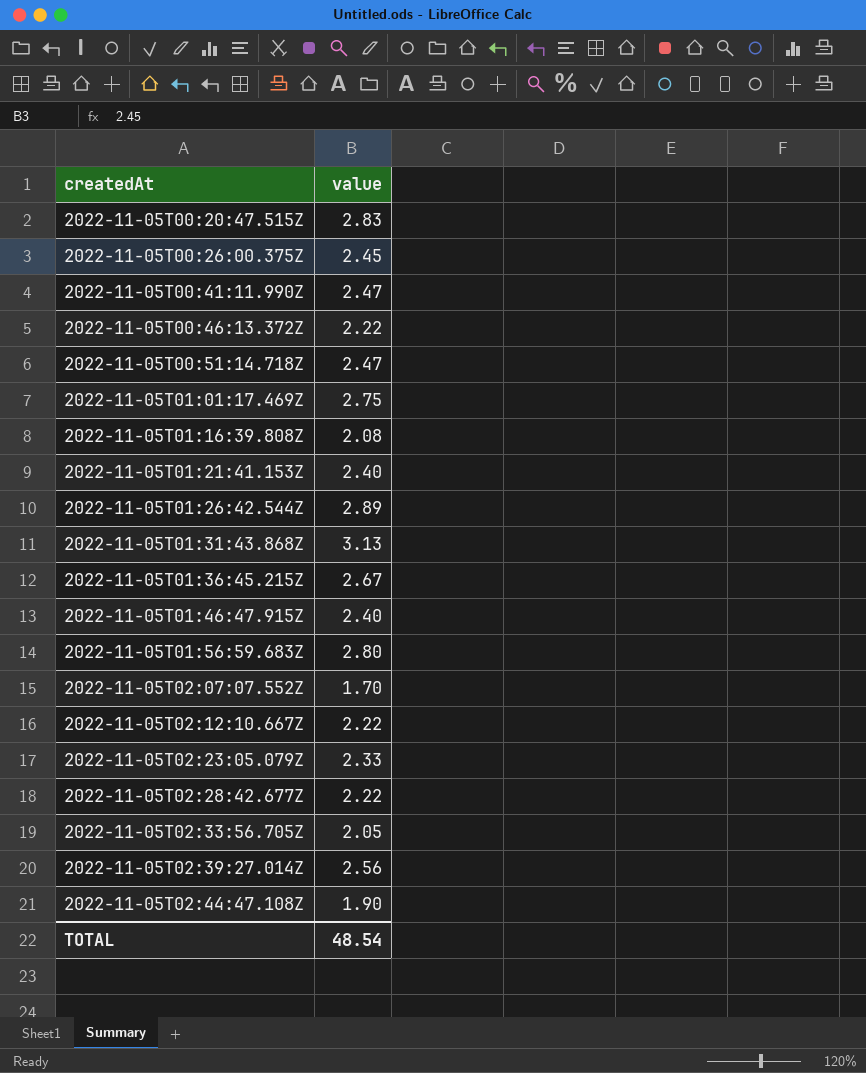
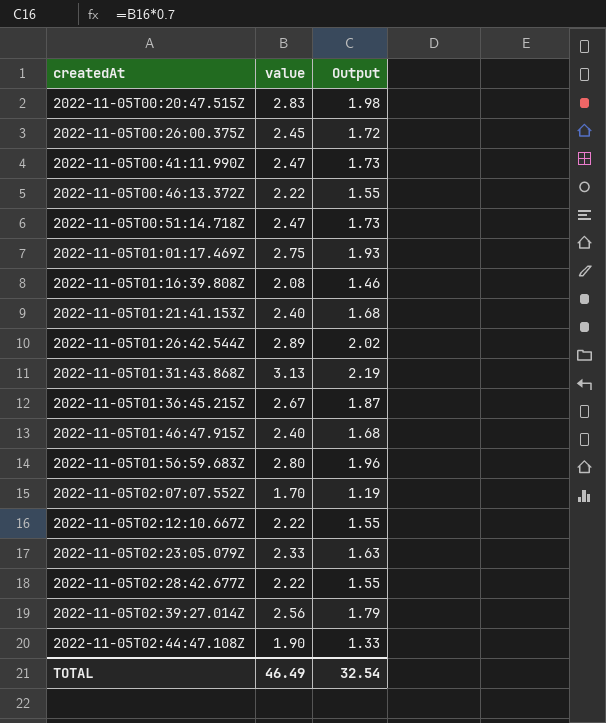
column Output | formula: none -> [value] * 0.7
row 2022-11-05T02:33:56.705Z: 2.05 -> none
TOTAL | value: 48.54 -> 46.49

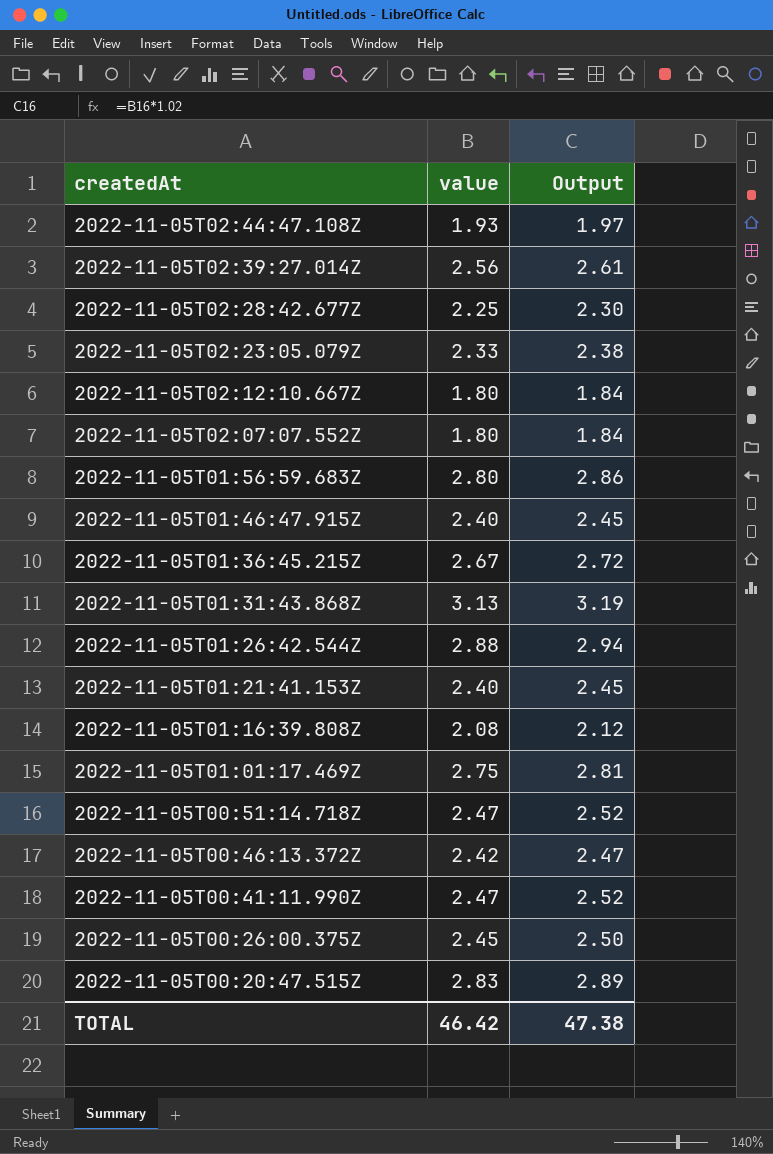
row order: createdAt ascending -> createdAt descending
column Output | formula: [value] * 0.7 -> [value] * 1.02
2022-11-05T02:44:47.108Z | value: 1.90 -> 1.93
2022-11-05T02:28:42.677Z | value: 2.22 -> 2.25
2022-11-05T02:12:10.667Z | value: 2.22 -> 1.80
2022-11-05T02:07:07.552Z | value: 1.70 -> 1.80
2022-11-05T01:26:42.544Z | value: 2.89 -> 2.88
2022-11-05T00:46:13.372Z | value: 2.22 -> 2.42
TOTAL | value: 46.49 -> 46.42
TOTAL | Output: 32.54 -> 47.38

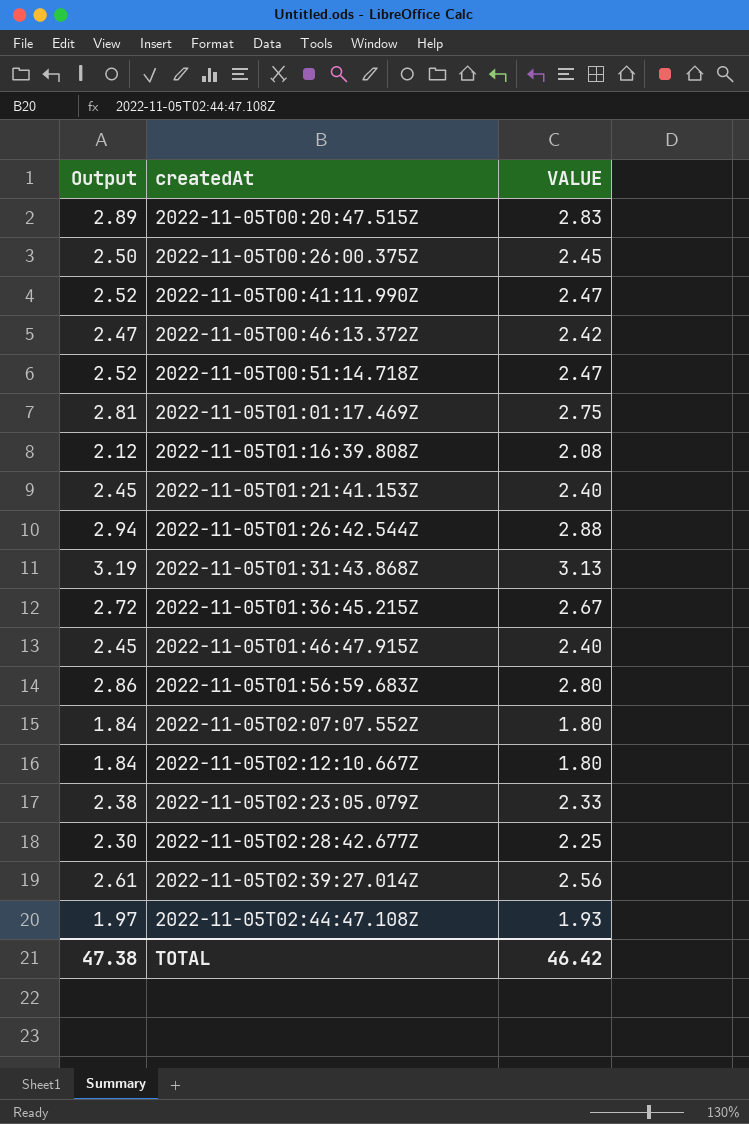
row order: createdAt descending -> createdAt ascending
column Output | position: 3 -> 1
column name: value -> VALUE

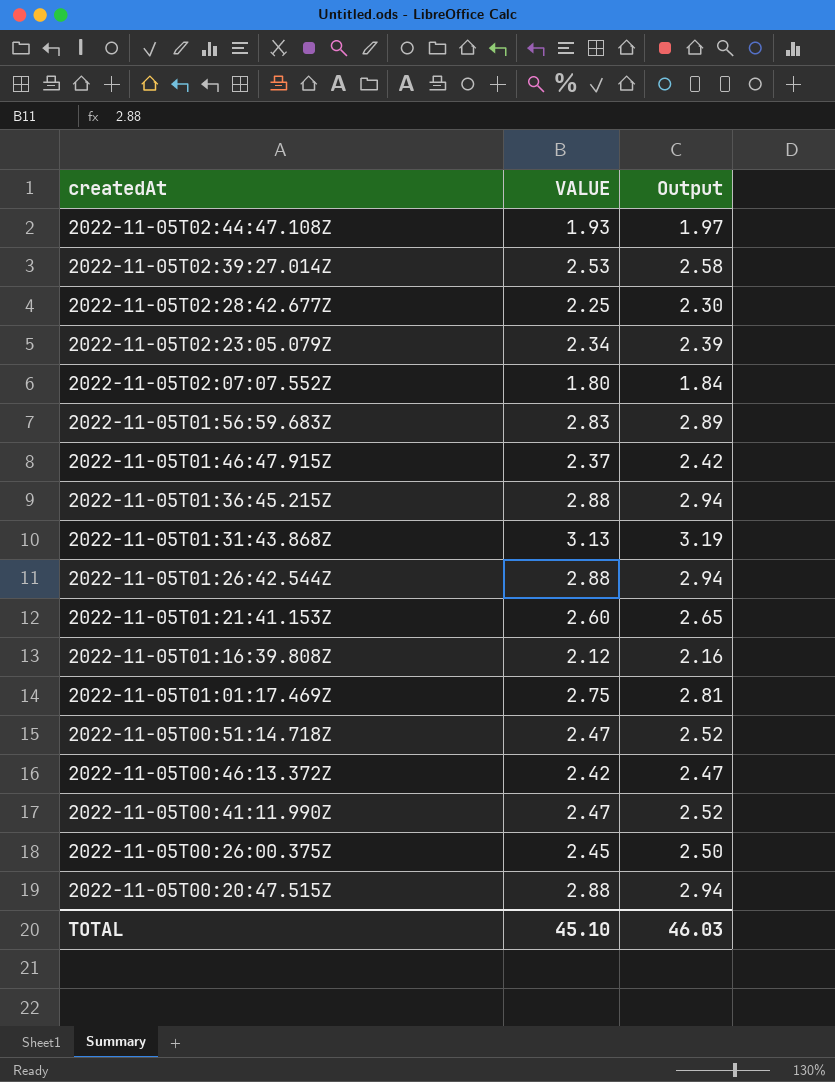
row order: createdAt ascending -> createdAt descending
column Output | position: 1 -> 3
row 2022-11-05T02:12:10.667Z: 1.84 | 1.80 -> none
2022-11-05T02:39:27.014Z | VALUE: 2.56 -> 2.53
2022-11-05T02:39:27.014Z | Output: 2.61 -> 2.58
2022-11-05T02:23:05.079Z | VALUE: 2.33 -> 2.34
2022-11-05T02:23:05.079Z | Output: 2.38 -> 2.39
2022-11-05T01:56:59.683Z | VALUE: 2.80 -> 2.83
2022-11-05T01:56:59.683Z | Output: 2.86 -> 2.89
2022-11-05T01:46:47.915Z | VALUE: 2.40 -> 2.37
2022-11-05T01:46:47.915Z | Output: 2.45 -> 2.42
2022-11-05T01:36:45.215Z | VALUE: 2.67 -> 2.88
2022-11-05T01:36:45.215Z | Output: 2.72 -> 2.94
2022-11-05T01:21:41.153Z | VALUE: 2.40 -> 2.60
2022-11-05T01:21:41.153Z | Output: 2.45 -> 2.65
2022-11-05T01:16:39.808Z | VALUE: 2.08 -> 2.12
2022-11-05T01:16:39.808Z | Output: 2.12 -> 2.16
2022-11-05T00:20:47.515Z | VALUE: 2.83 -> 2.88
2022-11-05T00:20:47.515Z | Output: 2.89 -> 2.94
TOTAL | VALUE: 46.42 -> 45.10
TOTAL | Output: 47.38 -> 46.03

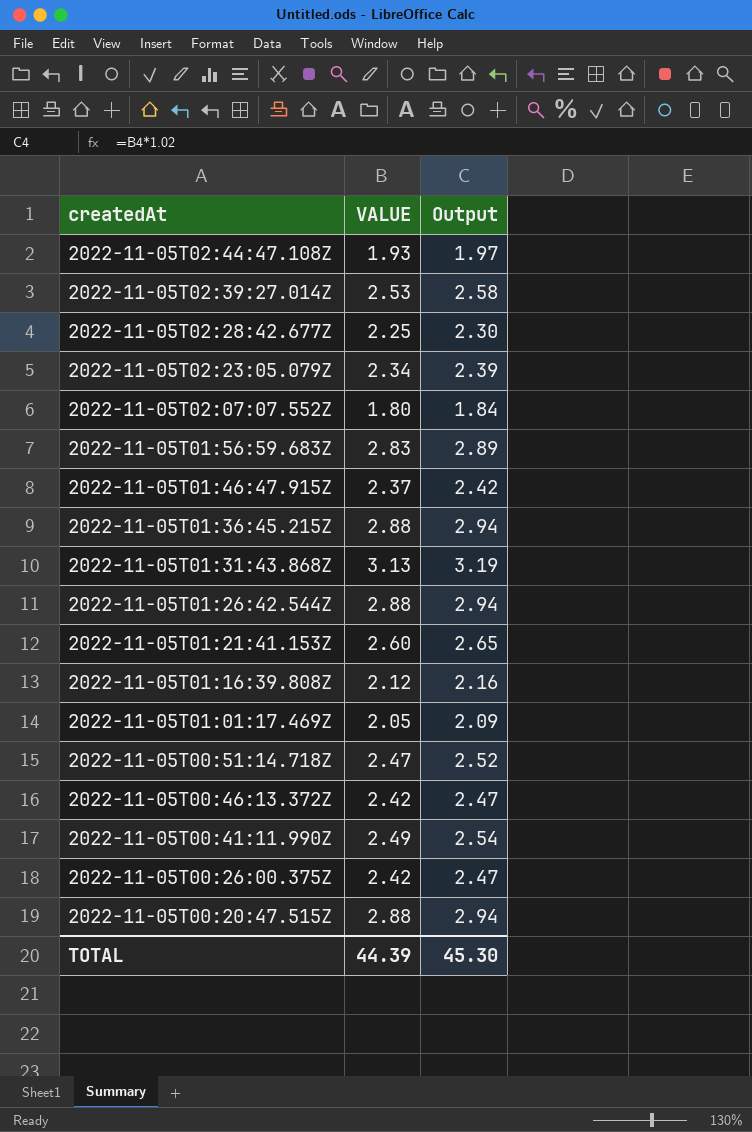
2022-11-05T01:01:17.469Z | VALUE: 2.75 -> 2.05
2022-11-05T01:01:17.469Z | Output: 2.81 -> 2.09
2022-11-05T00:41:11.990Z | VALUE: 2.47 -> 2.49
2022-11-05T00:41:11.990Z | Output: 2.52 -> 2.54
2022-11-05T00:26:00.375Z | VALUE: 2.45 -> 2.42
2022-11-05T00:26:00.375Z | Output: 2.50 -> 2.47
TOTAL | VALUE: 45.10 -> 44.39
TOTAL | Output: 46.03 -> 45.30

